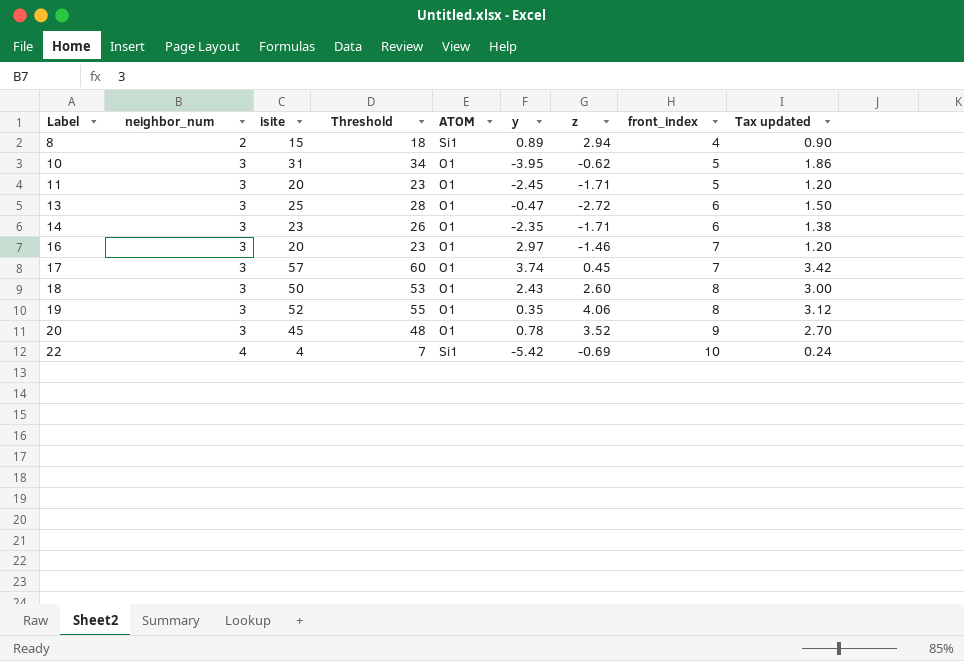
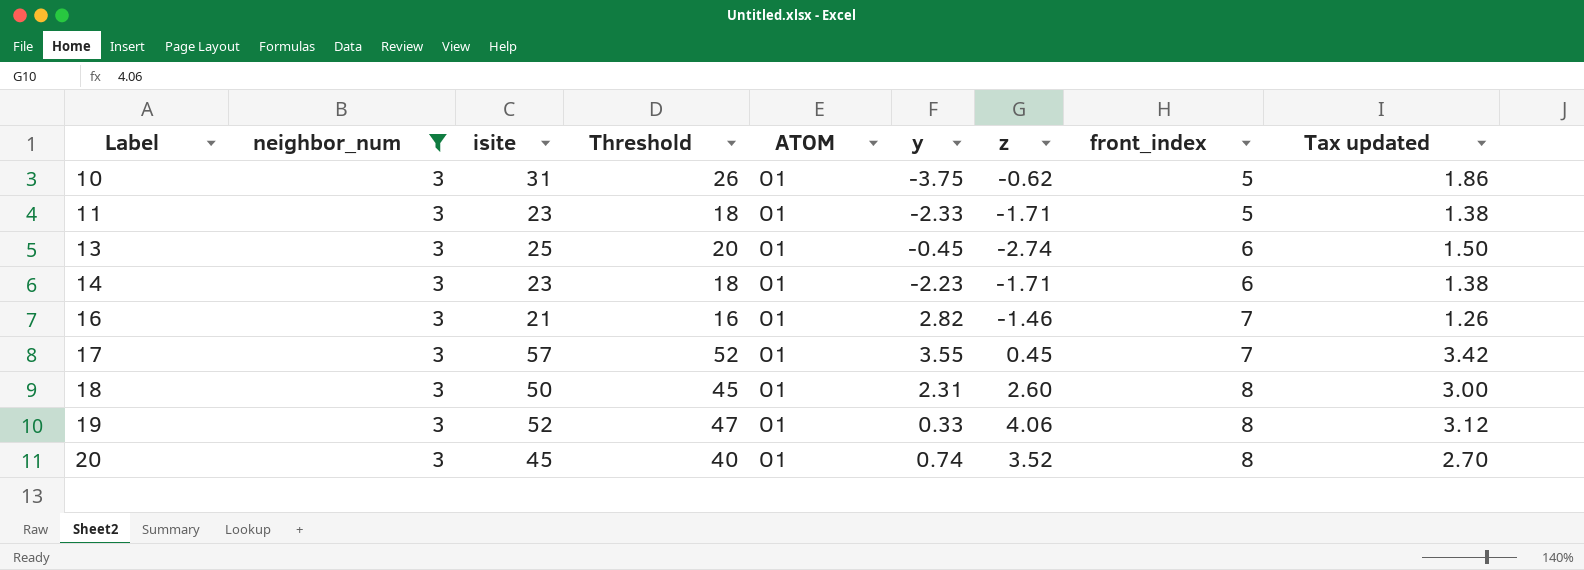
filter: none -> neighbor_num = 3
column Threshold | formula: [isite] + 3 -> [isite] - 5
10 | y: -3.95 -> -3.75
11 | isite: 20 -> 23
11 | y: -2.45 -> -2.33
11 | Tax updated: 1.20 -> 1.38
13 | y: -0.47 -> -0.45
13 | z: -2.72 -> -2.74
14 | y: -2.35 -> -2.23
16 | isite: 20 -> 21
16 | y: 2.97 -> 2.82
16 | Tax updated: 1.20 -> 1.26
17 | y: 3.74 -> 3.55
18 | y: 2.43 -> 2.31
19 | y: 0.35 -> 0.33
20 | y: 0.78 -> 0.74
20 | front_index: 9 -> 8

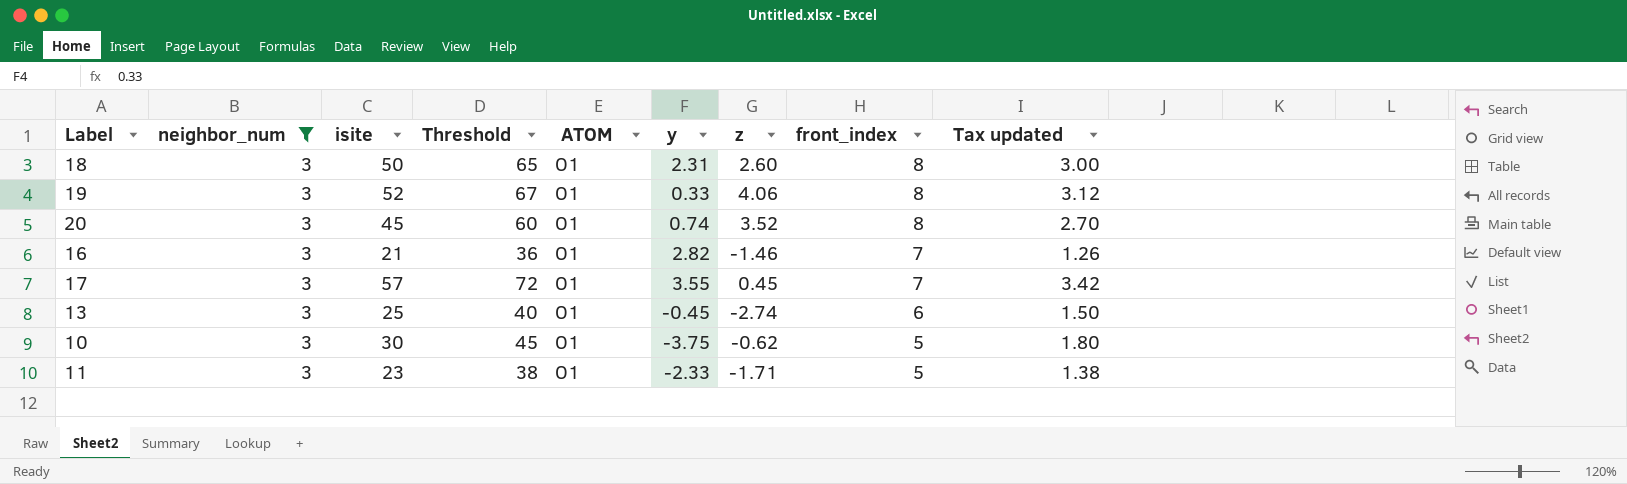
row order: Label ascending -> front_index descending
column Threshold | formula: [isite] - 5 -> [isite] + 15
row 14: 3 | 23 | 18 | O1 | -2.23 | -1.71 | 6 | 1.38 -> none
10 | isite: 31 -> 30
10 | Tax updated: 1.86 -> 1.80

